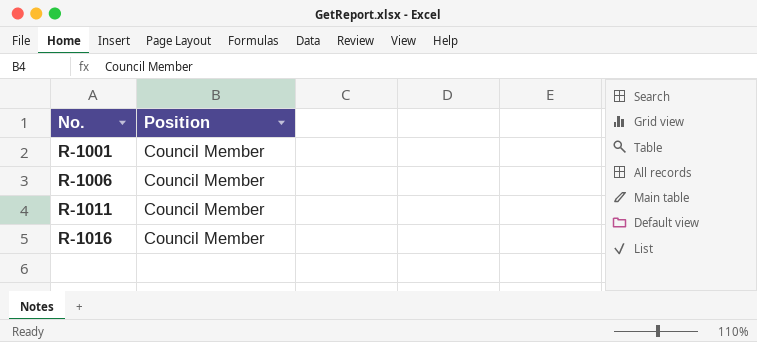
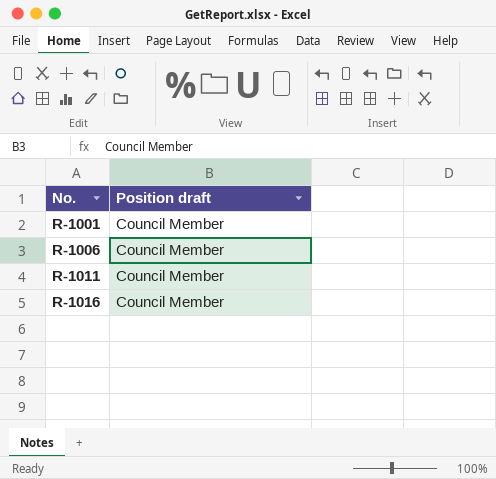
column name: Position -> Position draft

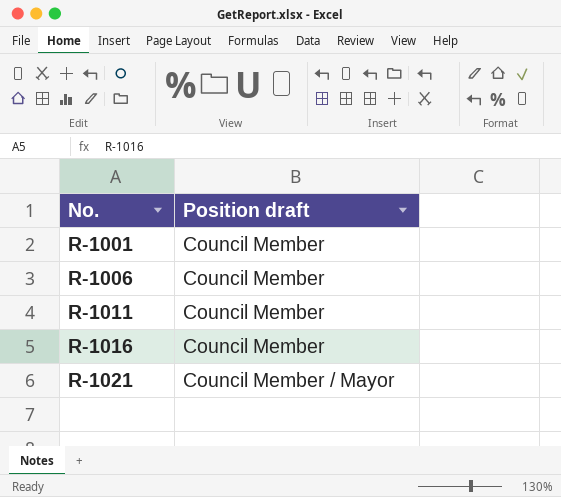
row R-1021: none -> Council Member / Mayor

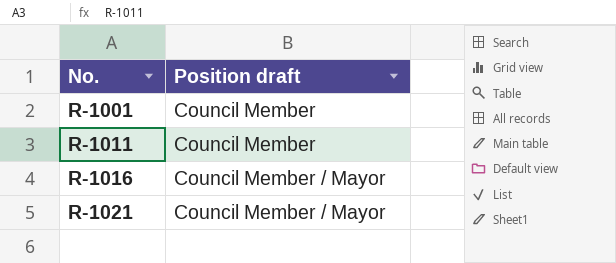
row R-1006: Council Member -> none
R-1016 | Position draft: Council Member -> Council Member / Mayor

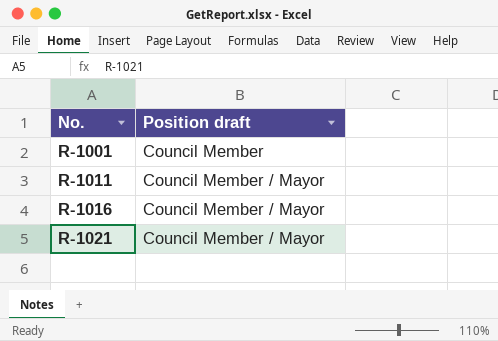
R-1011 | Position draft: Council Member -> Council Member / Mayor

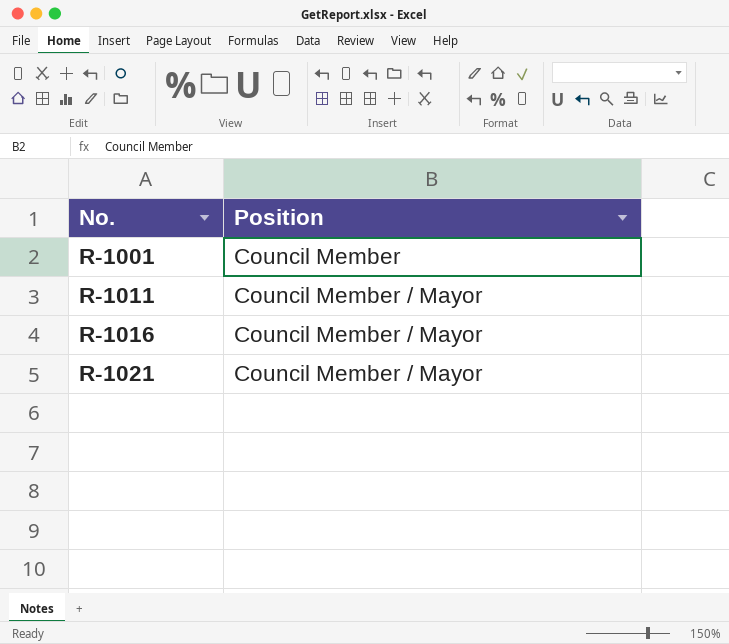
column name: Position draft -> Position

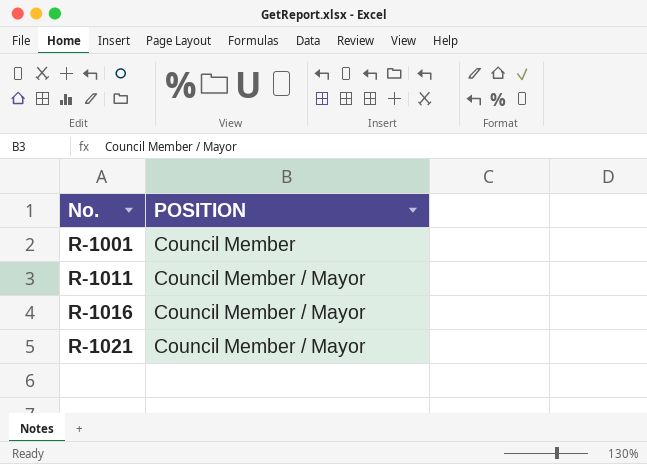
column name: Position -> POSITION

